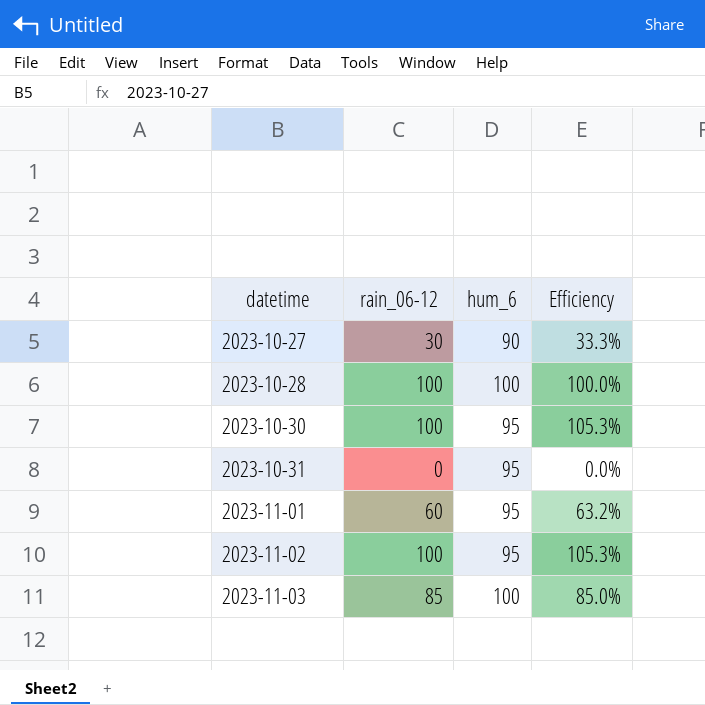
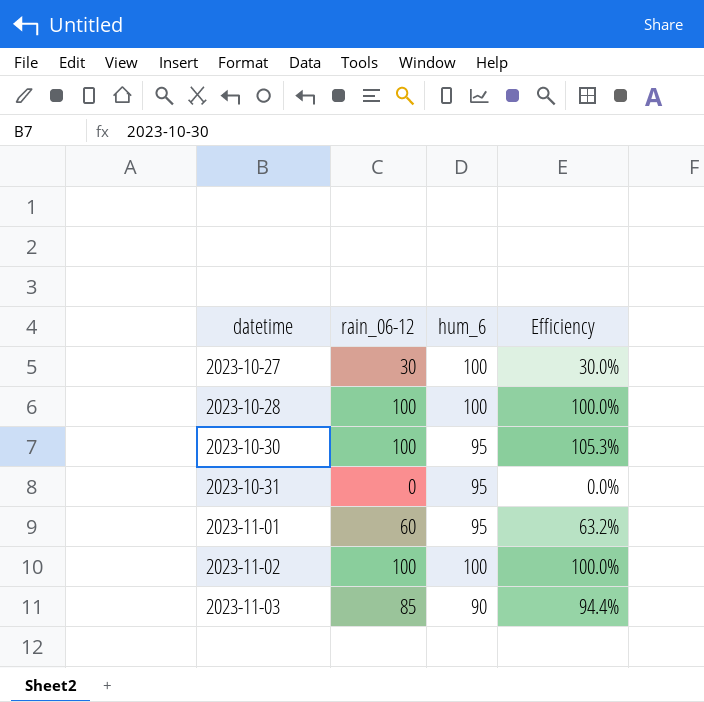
2023-10-27 | hum_6: 90 -> 100
2023-10-27 | Efficiency: 33.3% -> 30.0%
2023-11-02 | hum_6: 95 -> 100
2023-11-02 | Efficiency: 105.3% -> 100.0%
2023-11-03 | hum_6: 100 -> 90
2023-11-03 | Efficiency: 85.0% -> 94.4%

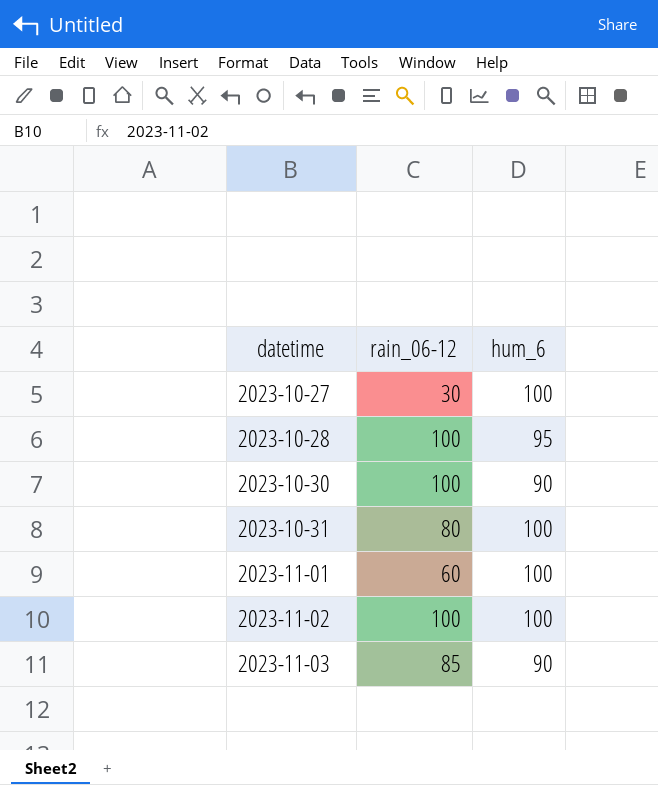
column Efficiency | formula: [rain_06-12] / [hum_6] -> none
2023-10-28 | hum_6: 100 -> 95
2023-10-30 | hum_6: 95 -> 90
2023-10-31 | rain_06-12: 0 -> 80
2023-10-31 | hum_6: 95 -> 100
2023-11-01 | hum_6: 95 -> 100

